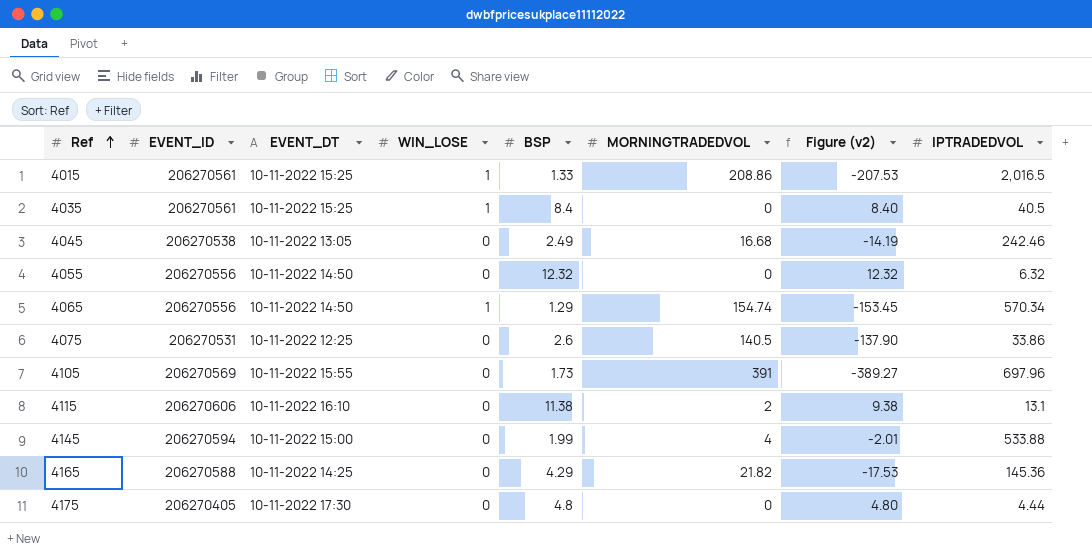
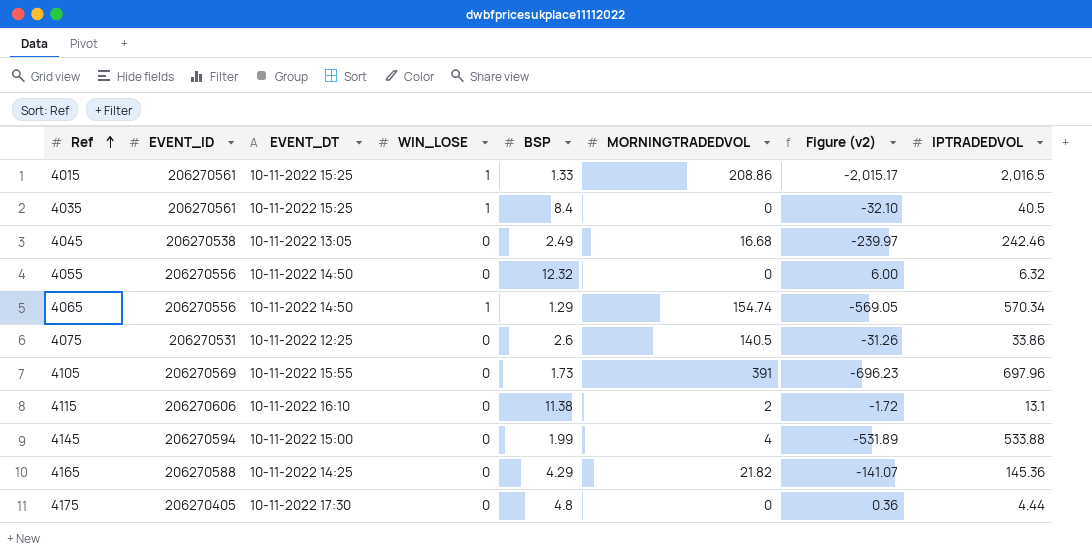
column Figure (v2) | formula: [BSP] - [MORNINGTRADEDVOL] -> [BSP] - [IPTRADEDVOL]

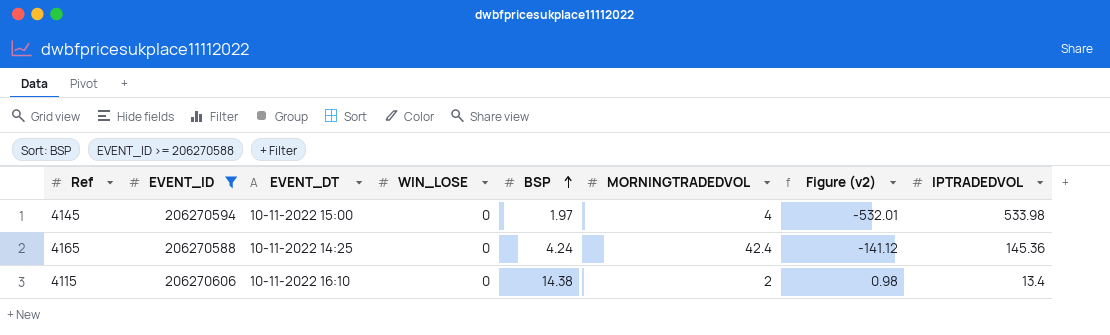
filter: none -> EVENT_ID >= 206270588
row order: Ref ascending -> BSP ascending
4145 | BSP: 1.99 -> 1.97
4145 | Figure (v2): -531.89 -> -532.01
4145 | IPTRADEDVOL: 533.88 -> 533.98
4165 | BSP: 4.29 -> 4.24
4165 | MORNINGTRADEDVOL: 21.82 -> 42.4
4165 | Figure (v2): -141.07 -> -141.12
4115 | BSP: 11.38 -> 14.38
4115 | Figure (v2): -1.72 -> 0.98
4115 | IPTRADEDVOL: 13.1 -> 13.4

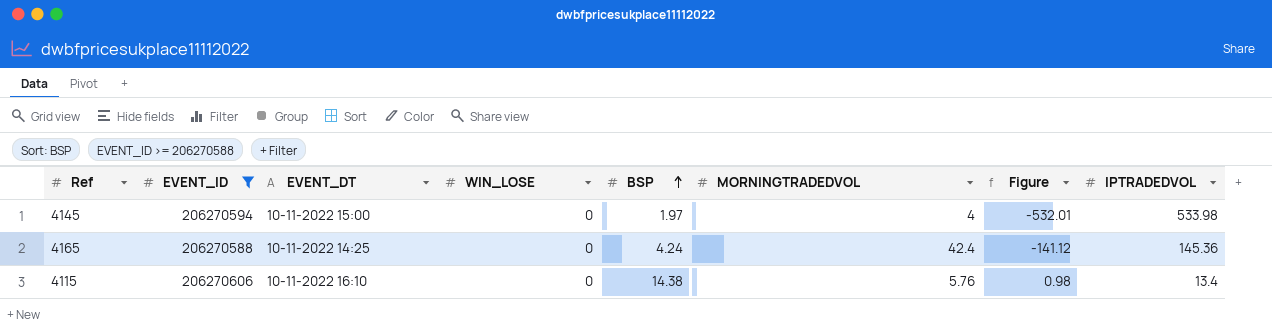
column name: Figure (v2) -> Figure
4115 | MORNINGTRADEDVOL: 2 -> 5.76

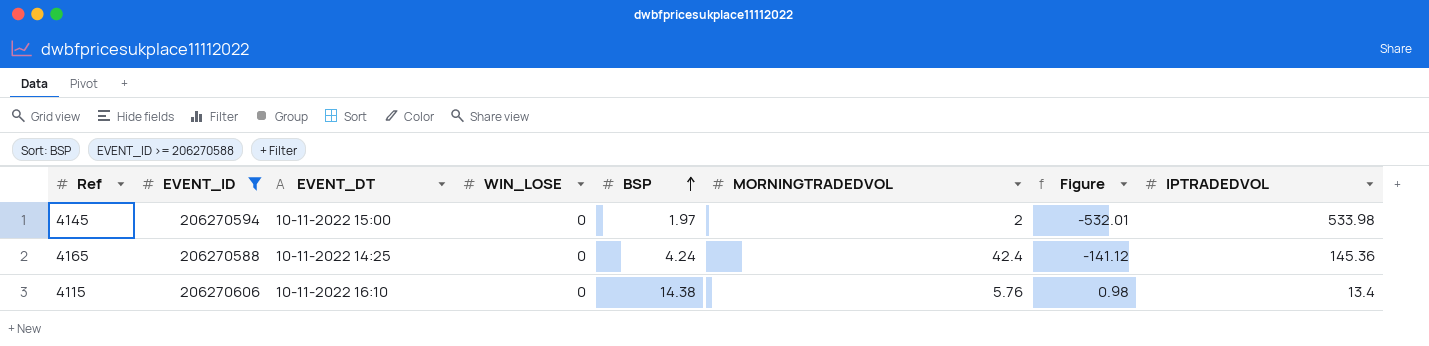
4145 | MORNINGTRADEDVOL: 4 -> 2

